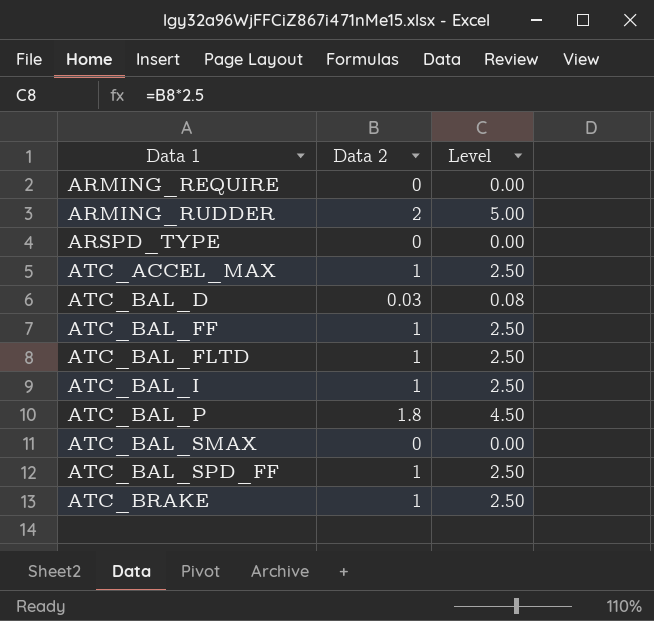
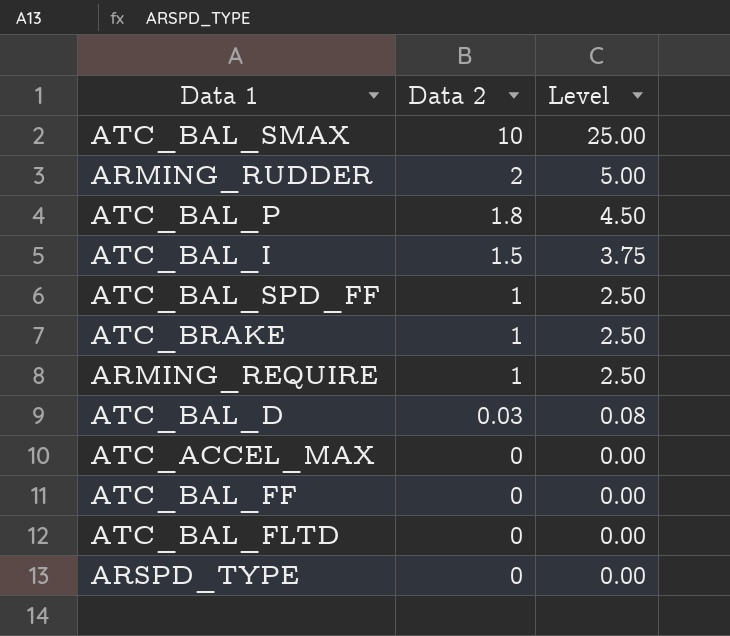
row order: Data 1 ascending -> Data 2 descending
ATC_BAL_SMAX | Data 2: 0 -> 10
ATC_BAL_SMAX | Level: 0.00 -> 25.00
ATC_BAL_I | Data 2: 1 -> 1.5
ATC_BAL_I | Level: 2.50 -> 3.75
ARMING_REQUIRE | Data 2: 0 -> 1
ARMING_REQUIRE | Level: 0.00 -> 2.50
ATC_ACCEL_MAX | Data 2: 1 -> 0
ATC_ACCEL_MAX | Level: 2.50 -> 0.00
ATC_BAL_FF | Data 2: 1 -> 0
ATC_BAL_FF | Level: 2.50 -> 0.00
ATC_BAL_FLTD | Data 2: 1 -> 0
ATC_BAL_FLTD | Level: 2.50 -> 0.00

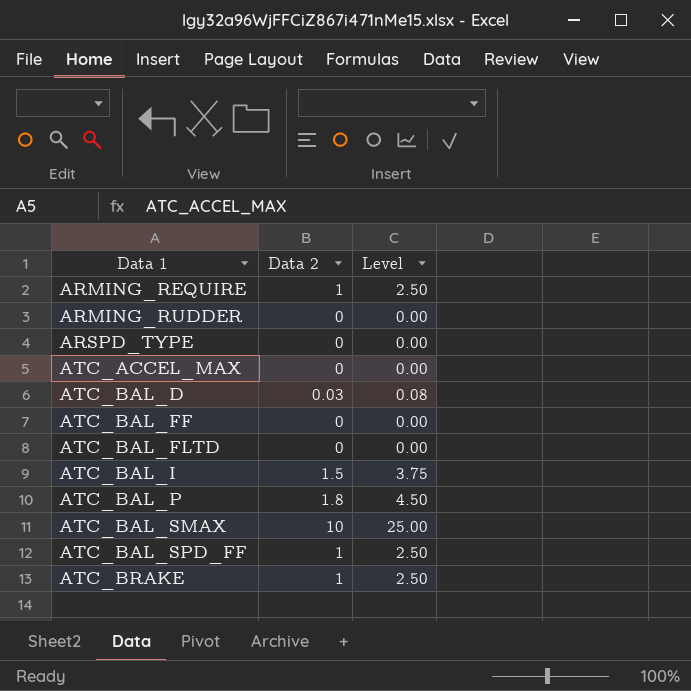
row order: Data 2 descending -> Data 1 ascending
ARMING_RUDDER | Data 2: 2 -> 0
ARMING_RUDDER | Level: 5.00 -> 0.00

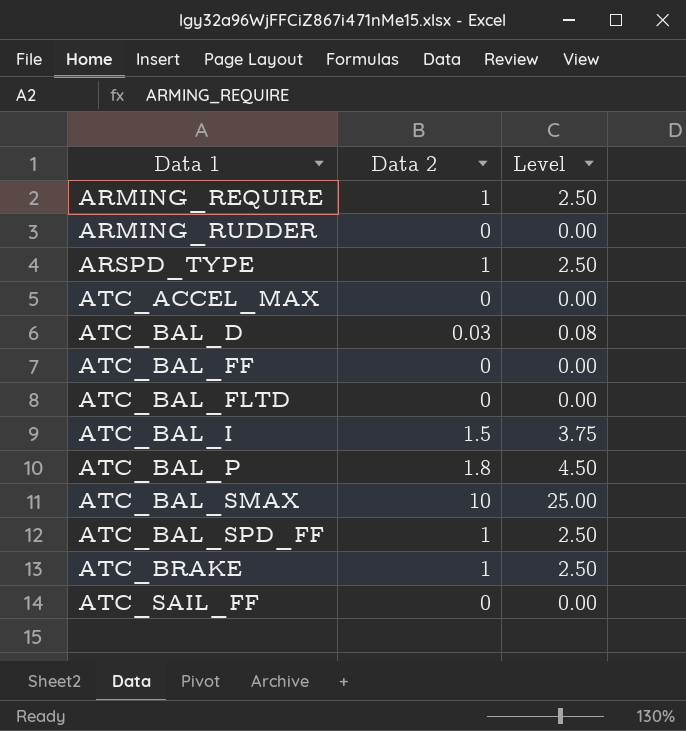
ARSPD_TYPE | Data 2: 0 -> 1
ARSPD_TYPE | Level: 0.00 -> 2.50
row ATC_SAIL_FF: none -> 0 | 0.00

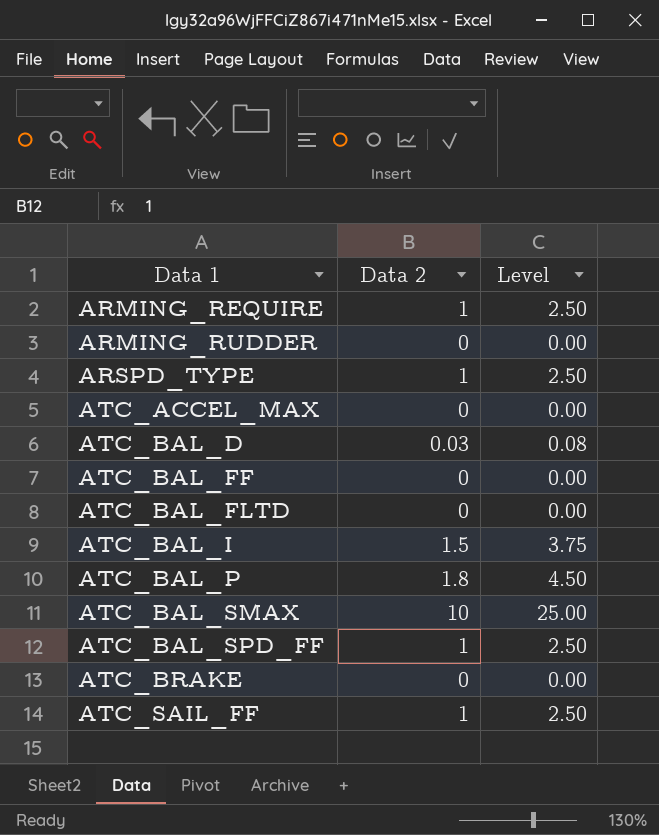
ATC_BRAKE | Data 2: 1 -> 0
ATC_BRAKE | Level: 2.50 -> 0.00
ATC_SAIL_FF | Data 2: 0 -> 1
ATC_SAIL_FF | Level: 0.00 -> 2.50

